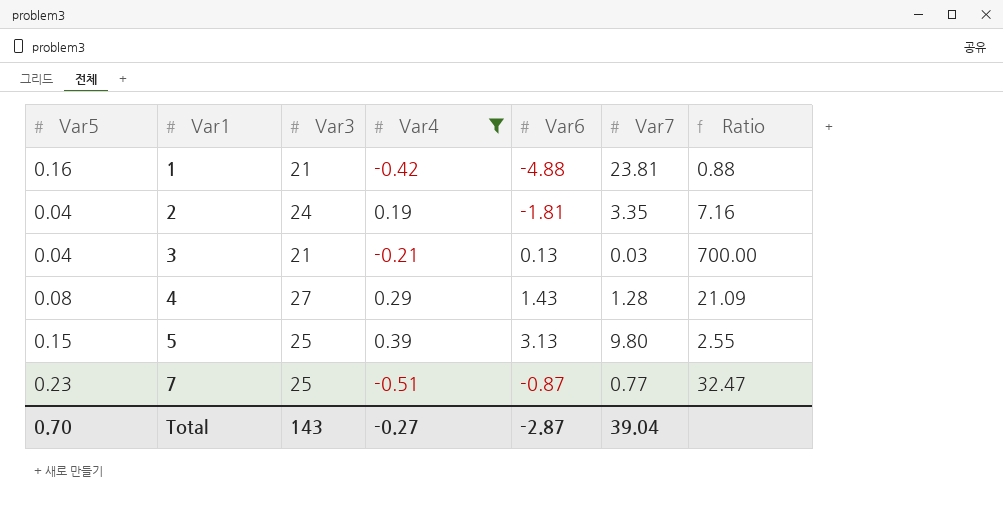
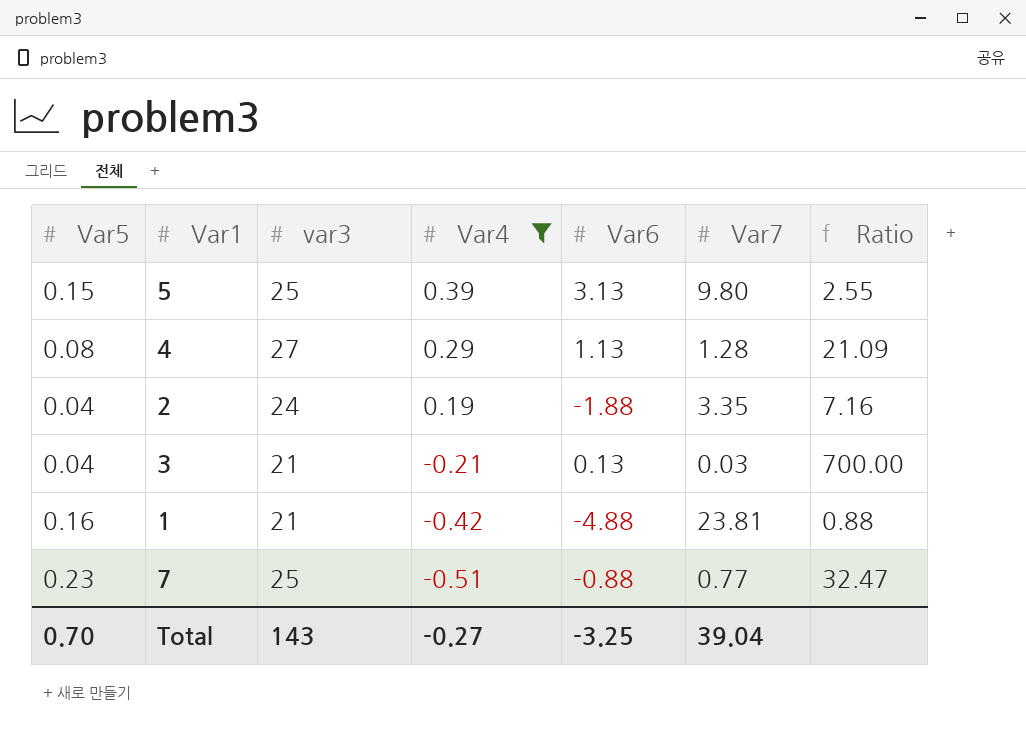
row order: Var1 ascending -> Var4 descending
column name: Var3 -> var3
4 | Var6: 1.43 -> 1.13
2 | Var6: -1.81 -> -1.88
7 | Var6: -0.87 -> -0.88
Total | Var6: -2.87 -> -3.25

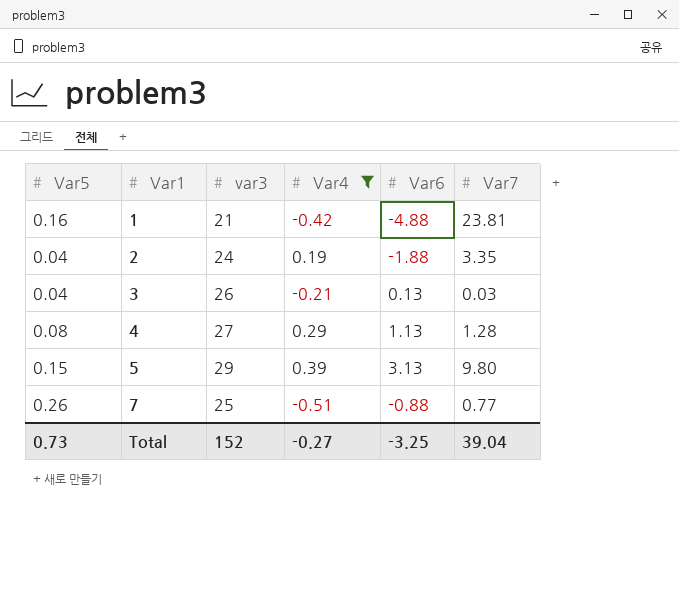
row order: Var4 descending -> Var1 ascending
column Ratio | formula: [var3] / [Var7] -> none
3 | var3: 21 -> 26
5 | var3: 25 -> 29
7 | Var5: 0.23 -> 0.26
Total | Var5: 0.70 -> 0.73
Total | var3: 143 -> 152

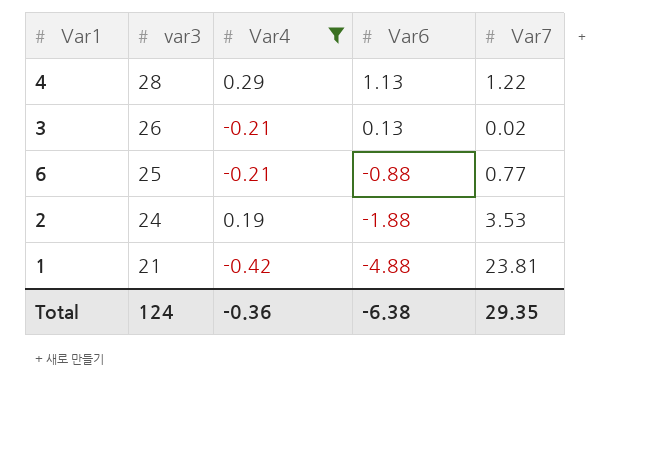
row order: Var1 ascending -> var3 descending
column Var5 | position: 1 -> none
row 5: 0.15 | 29 | 0.39 | 3.13 | 9.80 -> none
row 7: 0.26 | 25 | -0.51 | -0.88 | 0.77 -> none
4 | var3: 27 -> 28
4 | Var7: 1.28 -> 1.22
3 | Var7: 0.03 -> 0.02
row 6: none -> 25 | -0.21 | -0.88 | 0.77
2 | Var7: 3.35 -> 3.53
Total | var3: 152 -> 124
Total | Var4: -0.27 -> -0.36
Total | Var6: -3.25 -> -6.38
Total | Var7: 39.04 -> 29.35

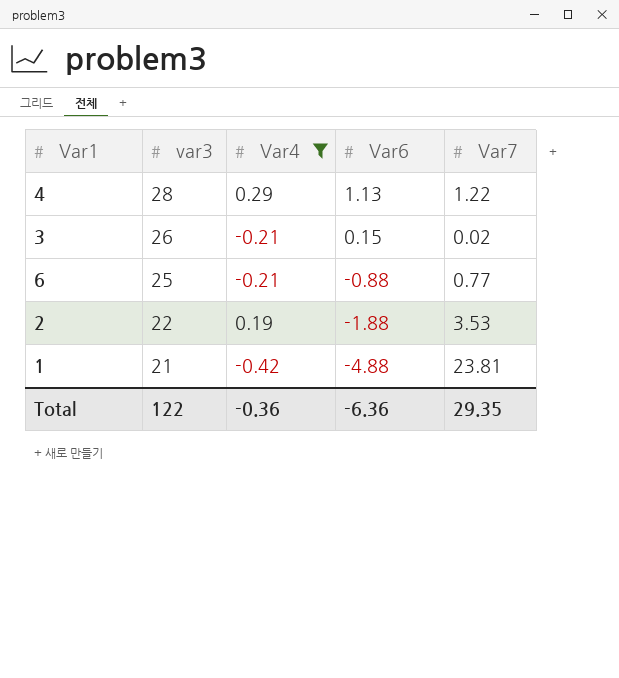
3 | Var6: 0.13 -> 0.15
2 | var3: 24 -> 22
Total | var3: 124 -> 122
Total | Var6: -6.38 -> -6.36

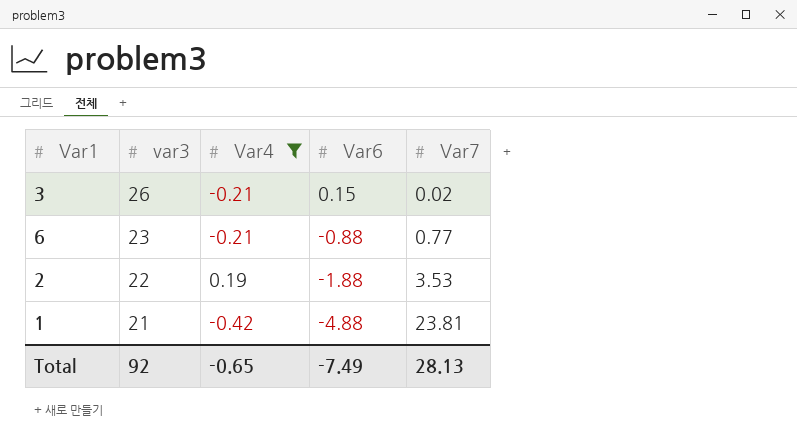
row 4: 28 | 0.29 | 1.13 | 1.22 -> none
6 | var3: 25 -> 23
Total | var3: 122 -> 92
Total | Var4: -0.36 -> -0.65
Total | Var6: -6.36 -> -7.49
Total | Var7: 29.35 -> 28.13

